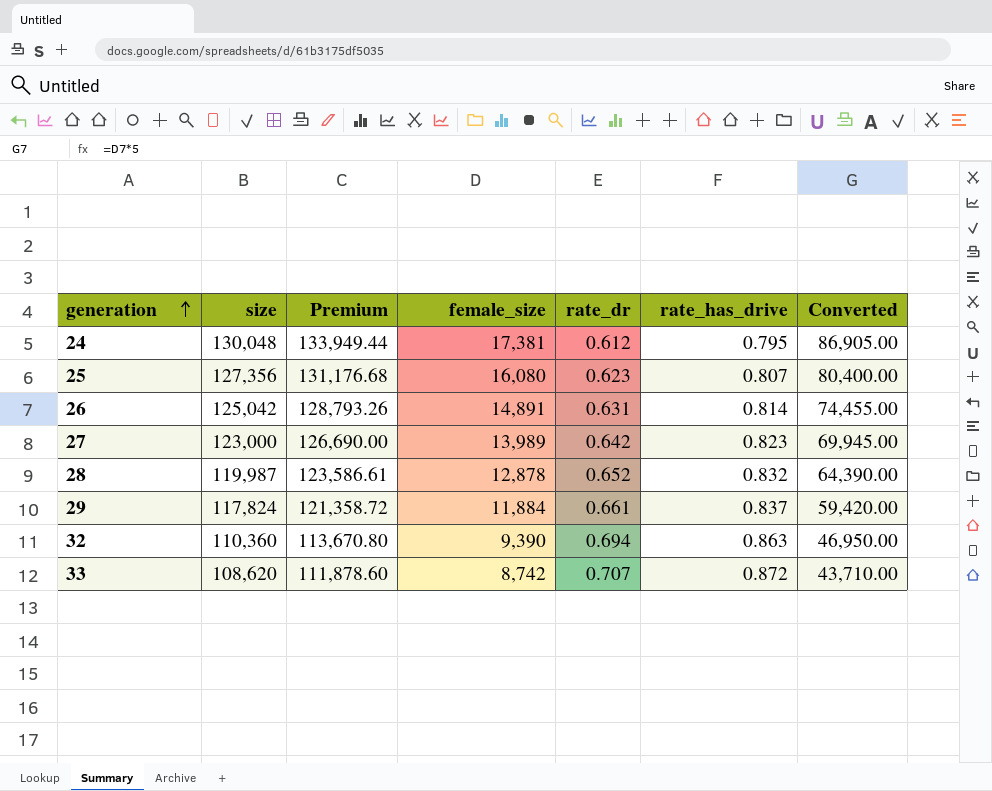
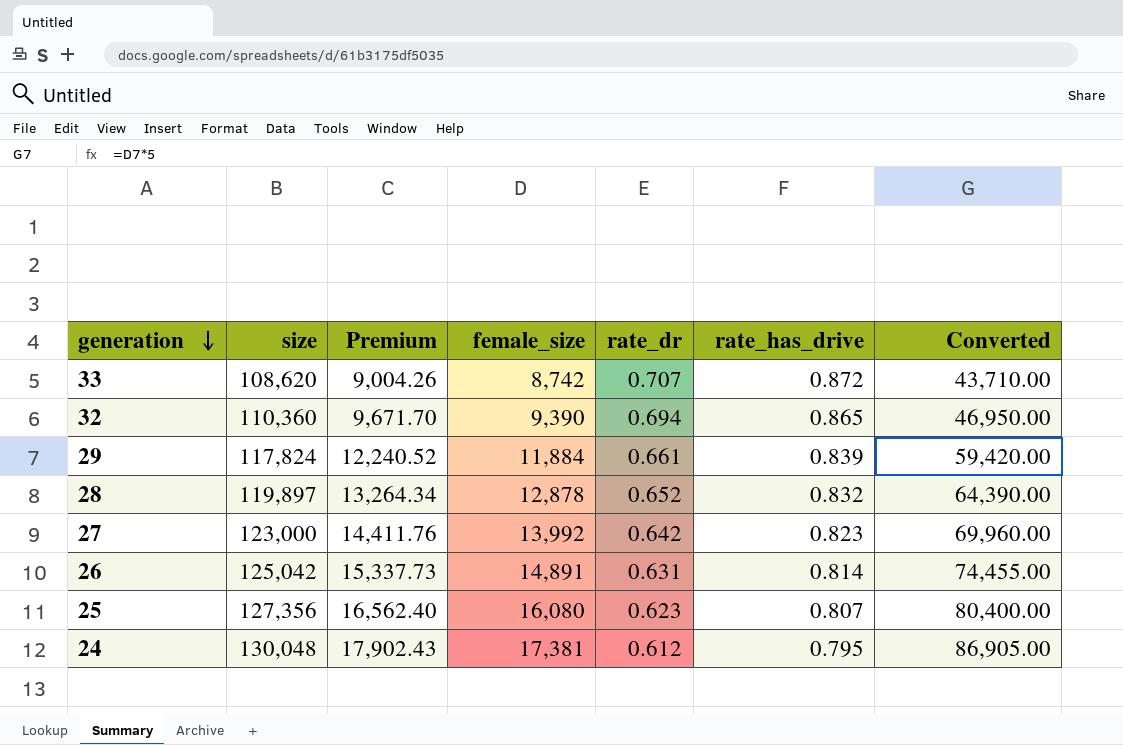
row order: generation ascending -> generation descending
column Premium | formula: [size] * 1.03 -> [female_size] * 1.03
32 | rate_has_drive: 0.863 -> 0.865
29 | rate_has_drive: 0.837 -> 0.839
28 | size: 119,987 -> 119,897
27 | female_size: 13,989 -> 13,992
27 | Converted: 69,945.00 -> 69,960.00

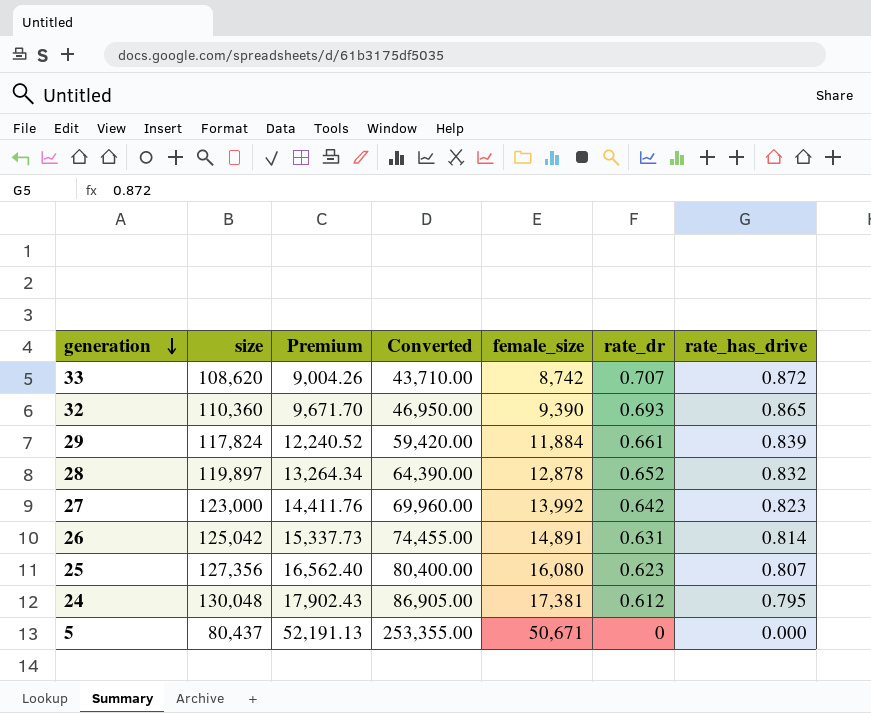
column Converted | position: 7 -> 4
32 | rate_dr: 0.694 -> 0.693
row 5: none -> 80,437 | 52,191.13 | 253,355.00 | 50,671 | 0 | 0.000

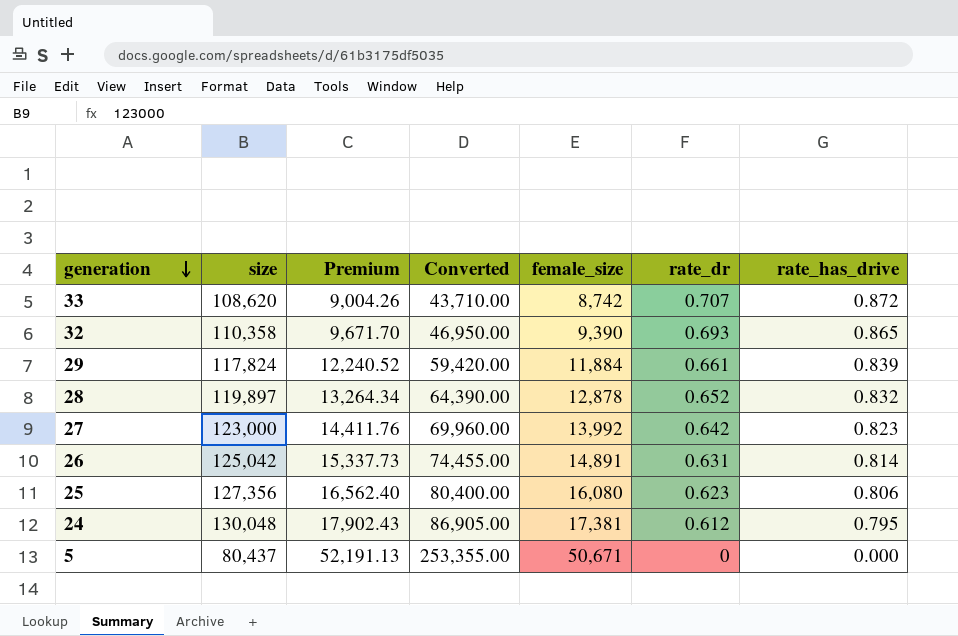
32 | size: 110,360 -> 110,358
25 | rate_has_drive: 0.807 -> 0.806

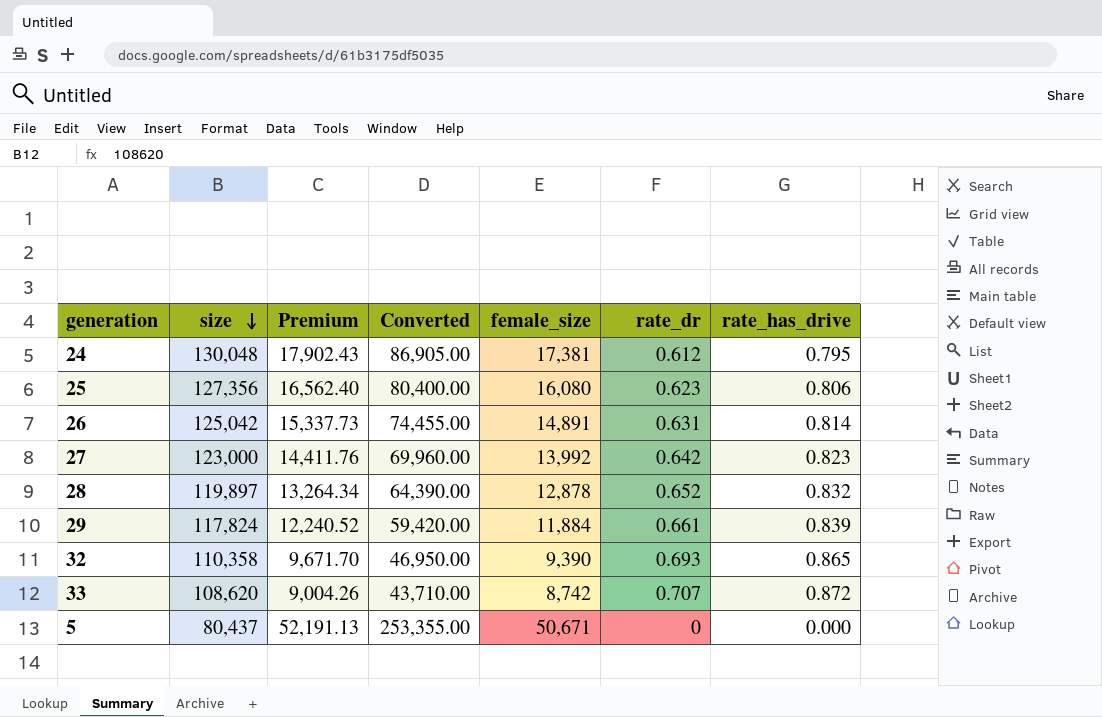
row order: generation descending -> size descending

